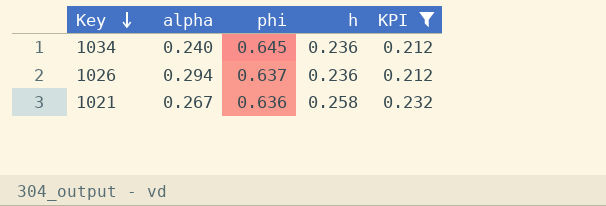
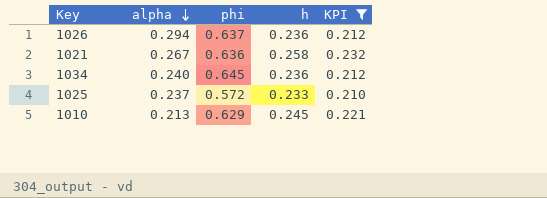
row order: Key descending -> alpha descending
row 1025: none -> 0.237 | 0.572 | 0.233 | 0.210
row 1010: none -> 0.213 | 0.629 | 0.245 | 0.221

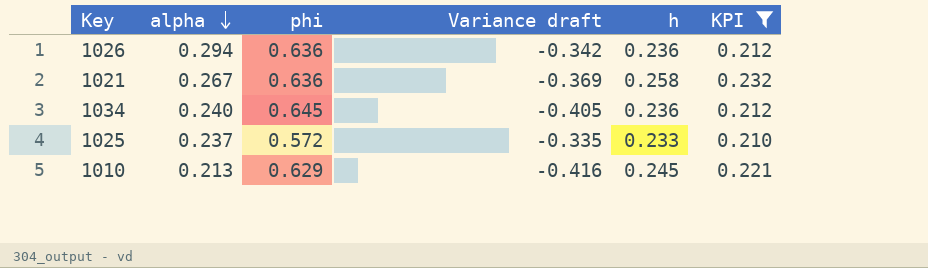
column Variance draft | formula: none -> [alpha] - [phi]
1026 | phi: 0.637 -> 0.636

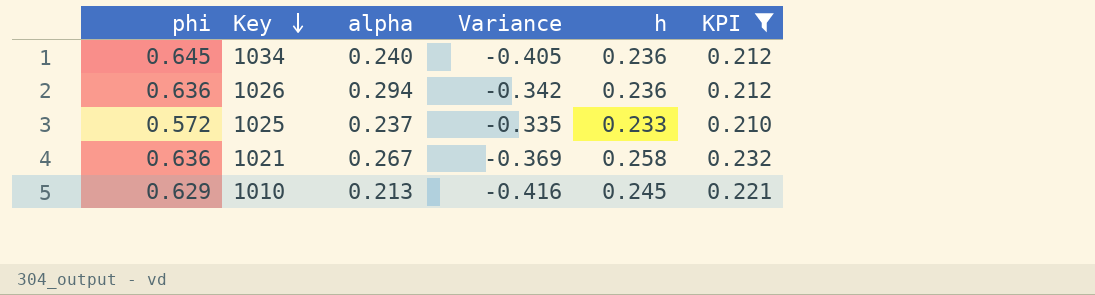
row order: alpha descending -> Key descending
column phi | position: 3 -> 1
column name: Variance draft -> Variance

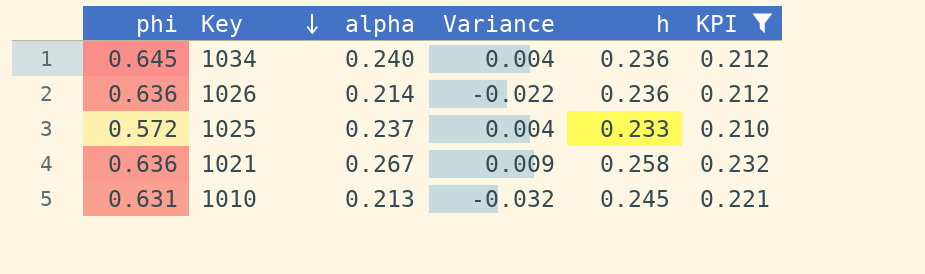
column Variance | formula: [alpha] - [phi] -> [alpha] - [h]
1026 | alpha: 0.294 -> 0.214
1010 | phi: 0.629 -> 0.631

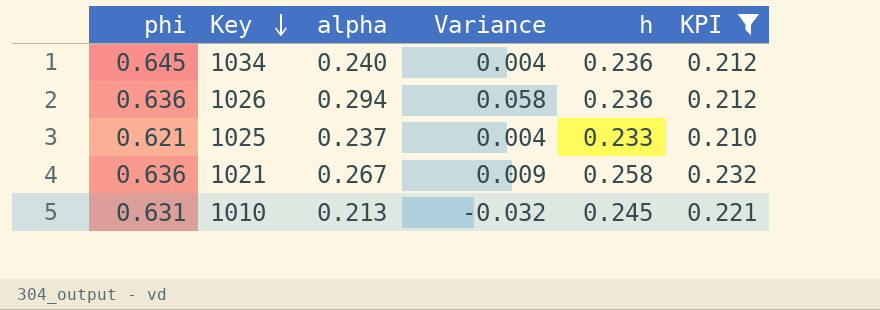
1026 | alpha: 0.214 -> 0.294
1026 | Variance: -0.022 -> 0.058
1025 | phi: 0.572 -> 0.621

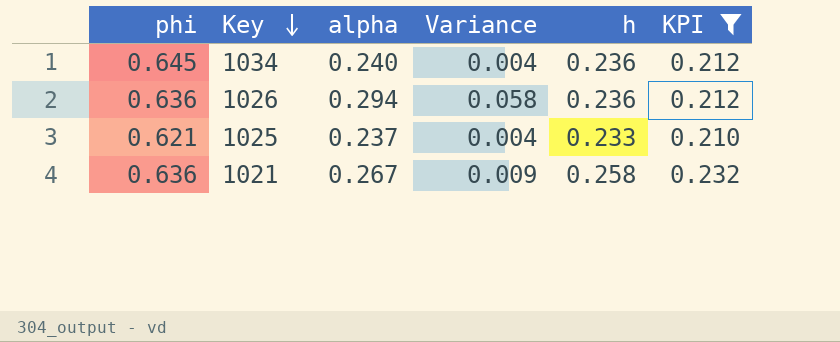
row 1010: 0.631 | 0.213 | -0.032 | 0.245 | 0.221 -> none

